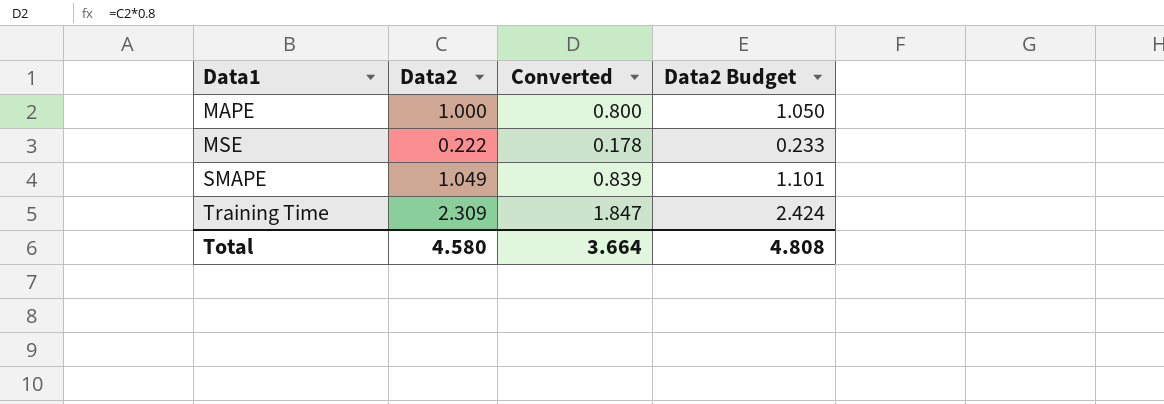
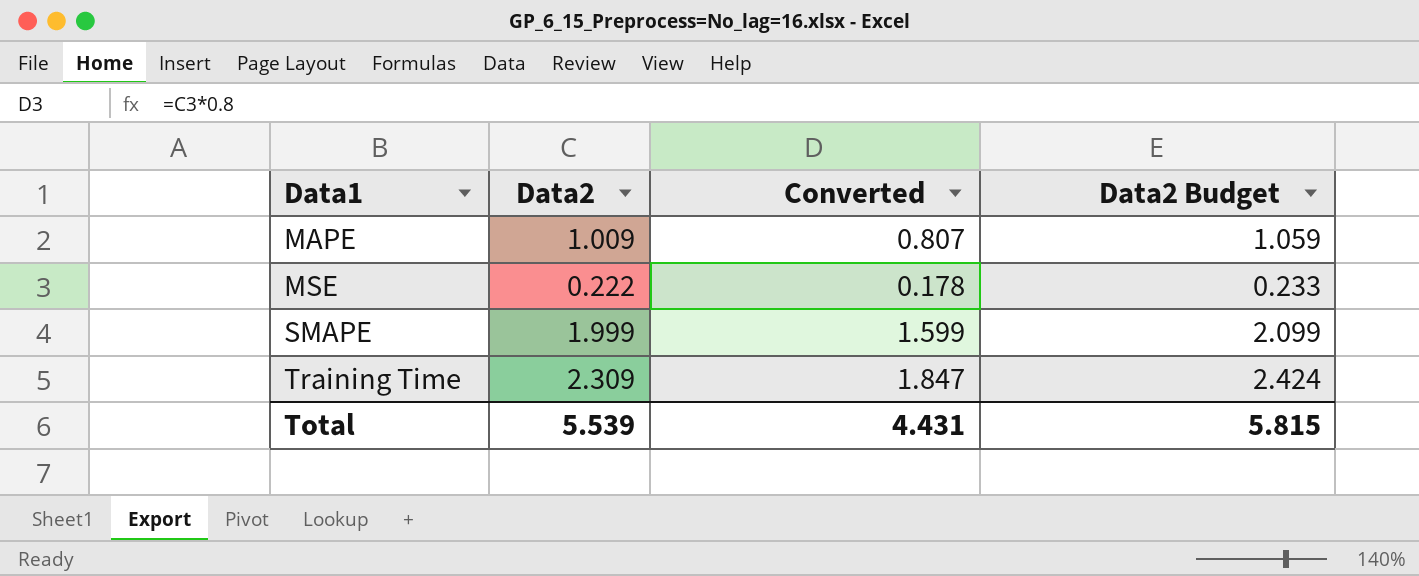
MAPE | Data2: 1.000 -> 1.009
MAPE | Converted: 0.800 -> 0.807
MAPE | Data2 Budget: 1.050 -> 1.059
SMAPE | Data2: 1.049 -> 1.999
SMAPE | Converted: 0.839 -> 1.599
SMAPE | Data2 Budget: 1.101 -> 2.099
Total | Data2: 4.580 -> 5.539
Total | Converted: 3.664 -> 4.431
Total | Data2 Budget: 4.808 -> 5.815

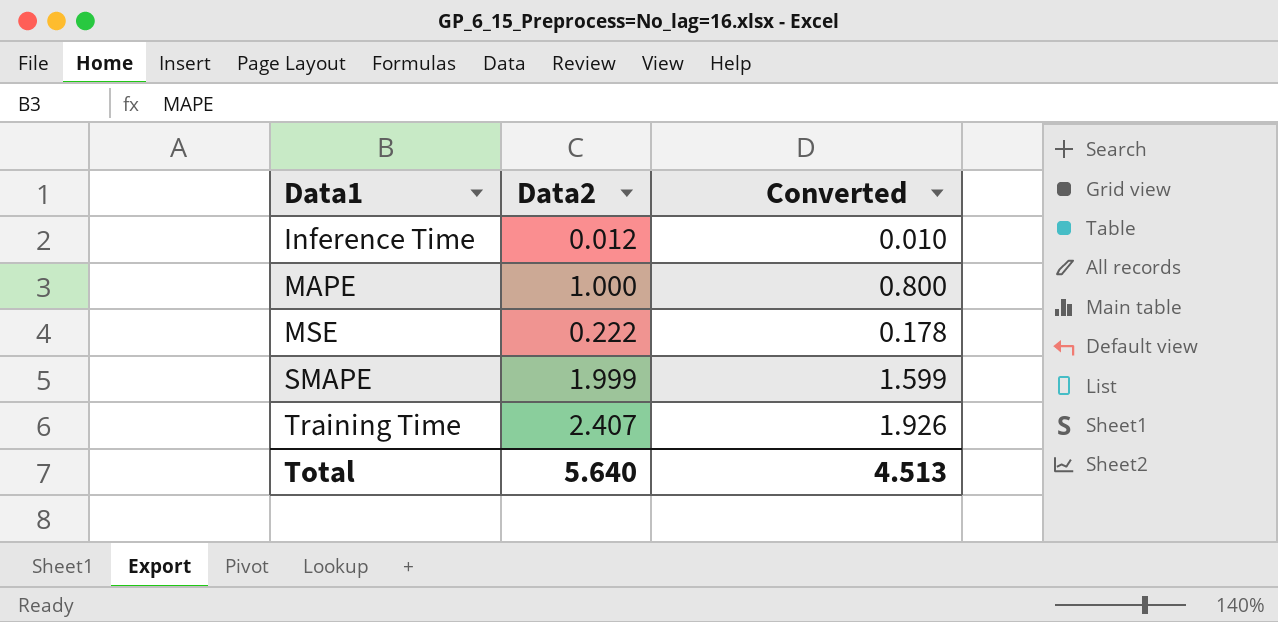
column Data2 Budget | formula: [Data2] * 1.05 -> none
row Inference Time: none -> 0.012 | 0.010
MAPE | Data2: 1.009 -> 1.000
MAPE | Converted: 0.807 -> 0.800
Training Time | Data2: 2.309 -> 2.407
Training Time | Converted: 1.847 -> 1.926
Total | Data2: 5.539 -> 5.640
Total | Converted: 4.431 -> 4.513

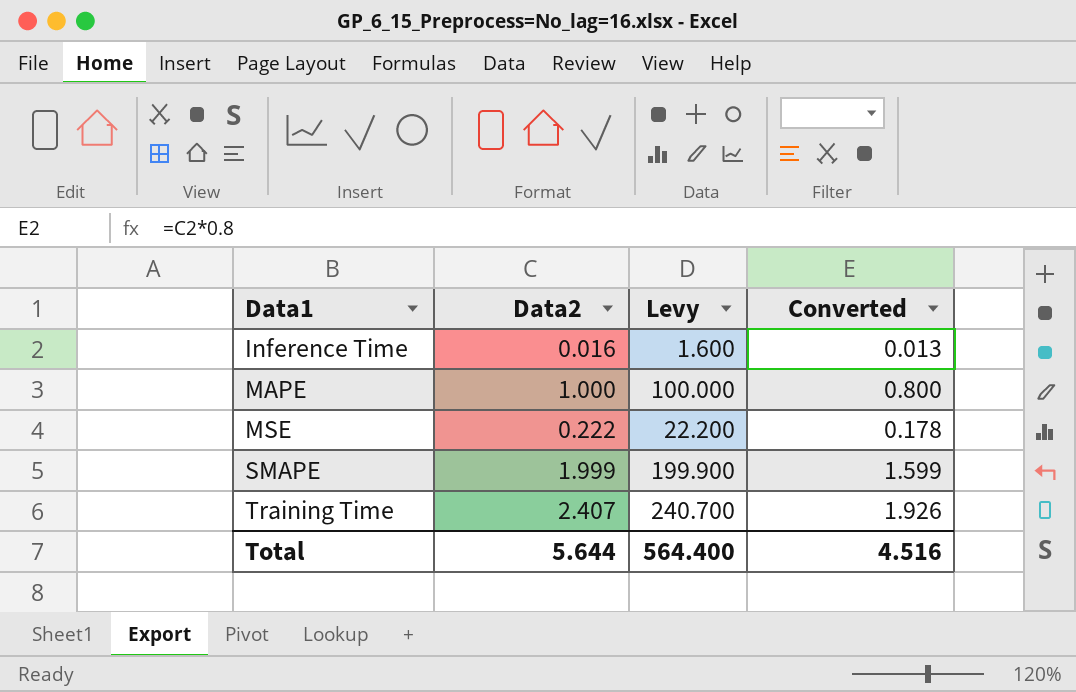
column Levy | formula: none -> [Data2] * 100
Inference Time | Data2: 0.012 -> 0.016
Inference Time | Converted: 0.010 -> 0.013
Total | Data2: 5.640 -> 5.644
Total | Converted: 4.513 -> 4.516

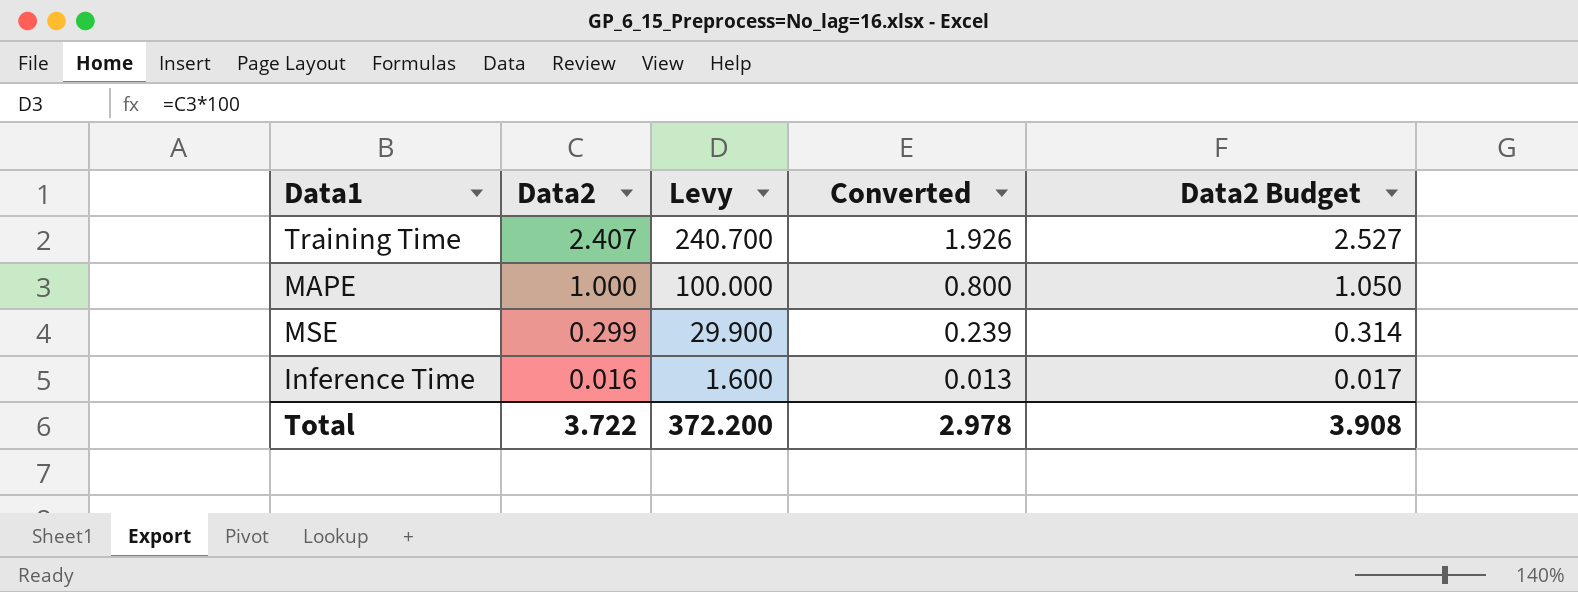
row order: Data1 ascending -> Data2 descending
column Data2 Budget | formula: none -> [Data2] * 1.05
row SMAPE: 1.999 | 199.900 | 1.599 -> none
MSE | Data2: 0.222 -> 0.299
MSE | Levy: 22.200 -> 29.900
MSE | Converted: 0.178 -> 0.239
Total | Data2: 5.644 -> 3.722
Total | Levy: 564.400 -> 372.200
Total | Converted: 4.516 -> 2.978

